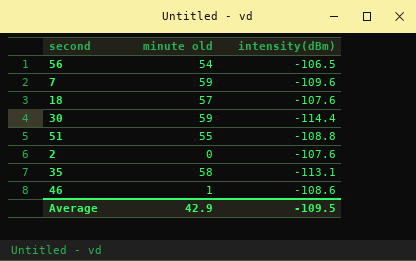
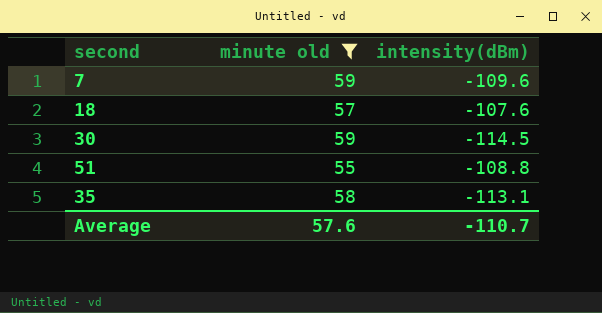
filter: none -> minute old >= 55
30 | intensity(dBm): -114.4 -> -114.5
Average | minute old: 42.9 -> 57.6
Average | intensity(dBm): -109.5 -> -110.7

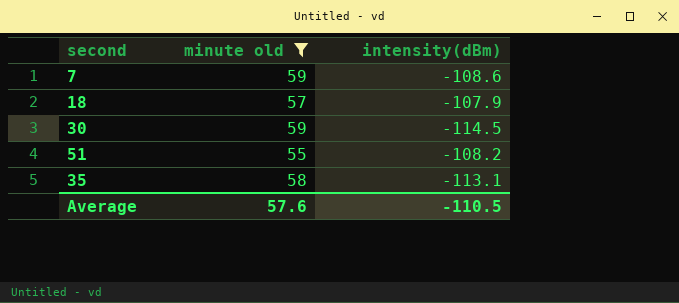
7 | intensity(dBm): -109.6 -> -108.6
18 | intensity(dBm): -107.6 -> -107.9
51 | intensity(dBm): -108.8 -> -108.2
Average | intensity(dBm): -110.7 -> -110.5

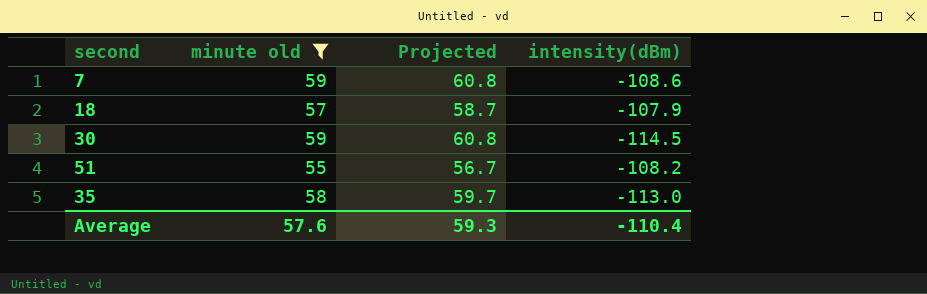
column Projected | formula: none -> [minute old] * 1.03
35 | intensity(dBm): -113.1 -> -113.0
Average | intensity(dBm): -110.5 -> -110.4

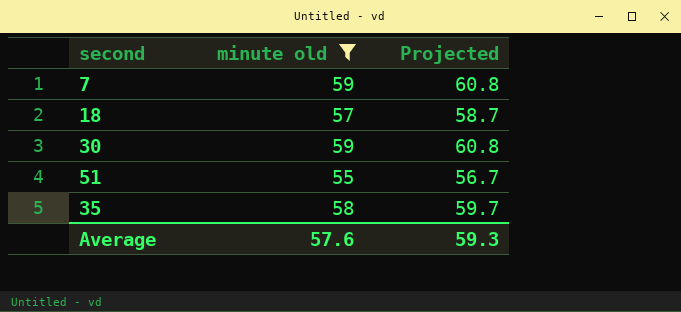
column intensity(dBm) | position: 4 -> none

